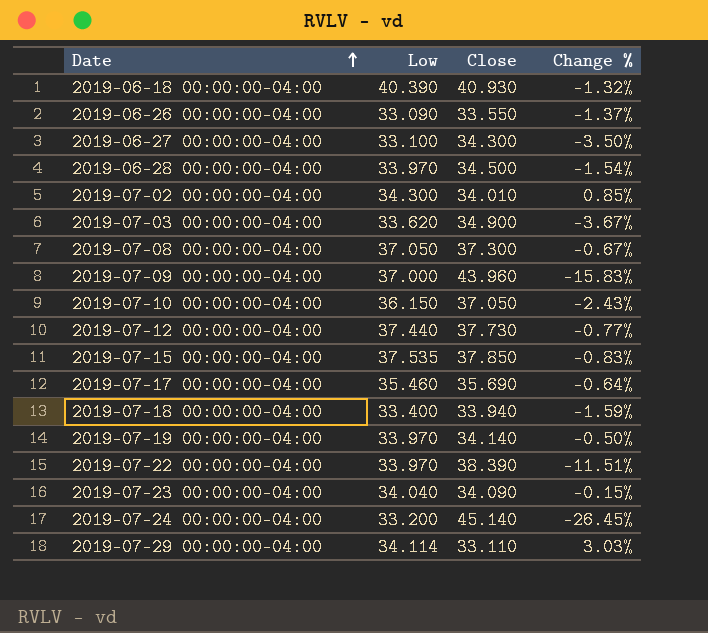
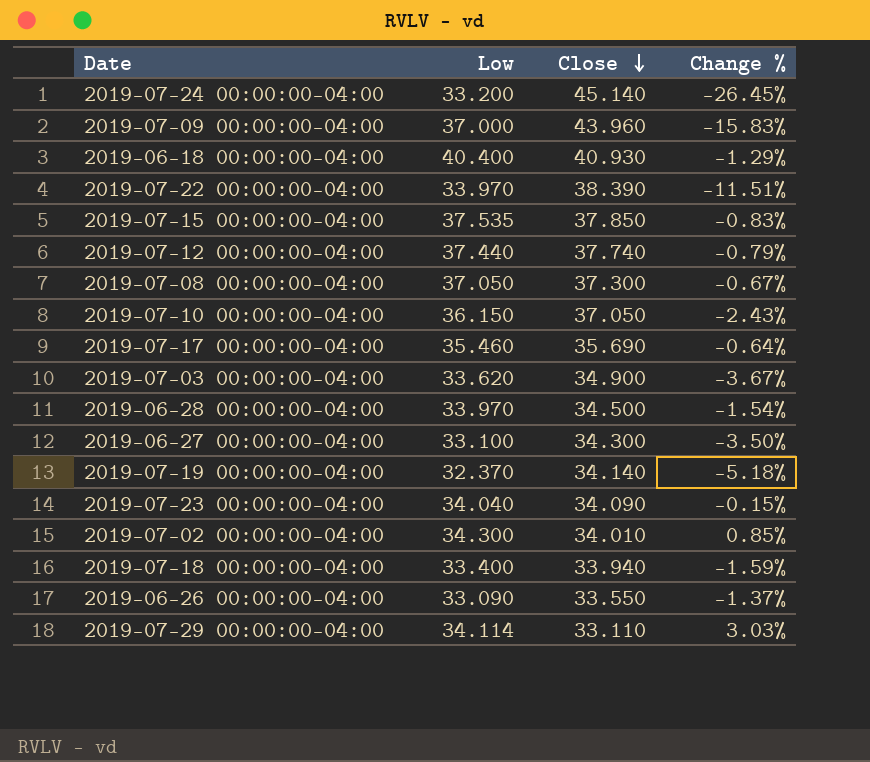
row order: Date ascending -> Close descending
2019-06-18 00:00:00-04:00 | Low: 40.390 -> 40.400
2019-06-18 00:00:00-04:00 | Change %: -1.32% -> -1.29%
2019-07-12 00:00:00-04:00 | Close: 37.730 -> 37.740
2019-07-12 00:00:00-04:00 | Change %: -0.77% -> -0.79%
2019-07-19 00:00:00-04:00 | Low: 33.970 -> 32.370
2019-07-19 00:00:00-04:00 | Change %: -0.50% -> -5.18%

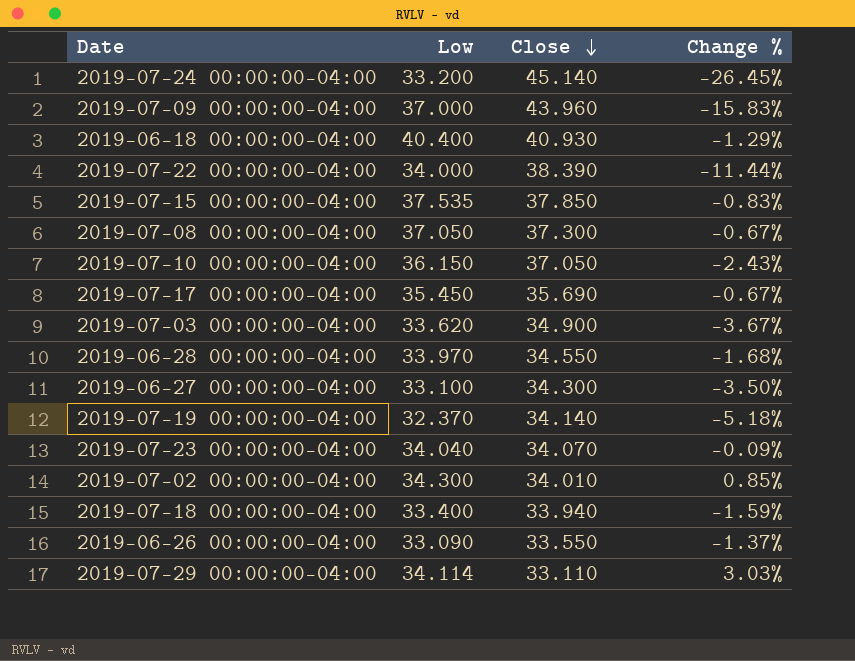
row 2019-07-12 00:00:00-04:00: 37.440 | 37.740 | -0.79% -> none
2019-07-22 00:00:00-04:00 | Low: 33.970 -> 34.000
2019-07-22 00:00:00-04:00 | Change %: -11.51% -> -11.44%
2019-07-17 00:00:00-04:00 | Low: 35.460 -> 35.450
2019-07-17 00:00:00-04:00 | Change %: -0.64% -> -0.67%
2019-06-28 00:00:00-04:00 | Close: 34.500 -> 34.550
2019-06-28 00:00:00-04:00 | Change %: -1.54% -> -1.68%
2019-07-23 00:00:00-04:00 | Close: 34.090 -> 34.070
2019-07-23 00:00:00-04:00 | Change %: -0.15% -> -0.09%

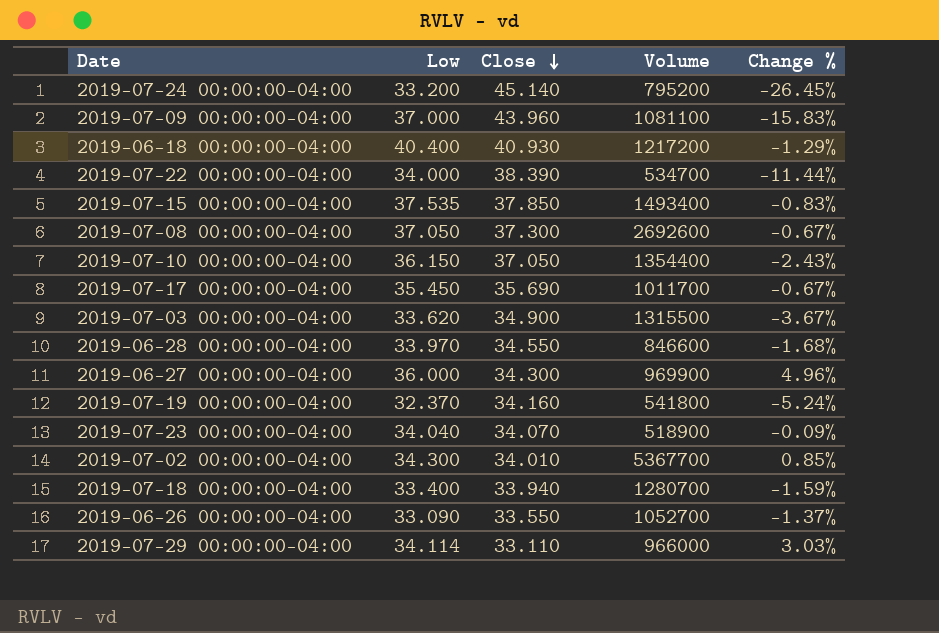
column Volume | position: none -> 4
2019-06-27 00:00:00-04:00 | Low: 33.100 -> 36.000
2019-06-27 00:00:00-04:00 | Change %: -3.50% -> 4.96%
2019-07-19 00:00:00-04:00 | Close: 34.140 -> 34.160
2019-07-19 00:00:00-04:00 | Change %: -5.18% -> -5.24%

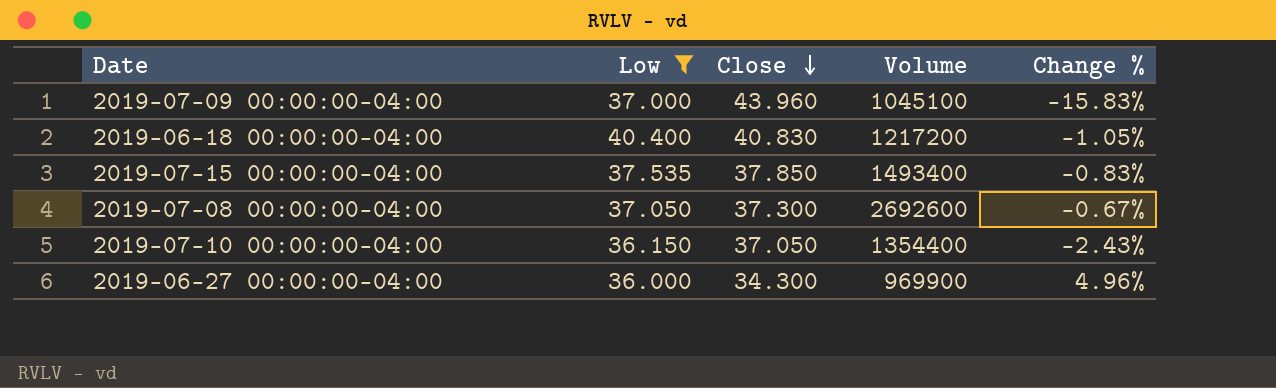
filter: none -> Low >= 36.000
2019-07-09 00:00:00-04:00 | Volume: 1081100 -> 1045100
2019-06-18 00:00:00-04:00 | Close: 40.930 -> 40.830
2019-06-18 00:00:00-04:00 | Change %: -1.29% -> -1.05%

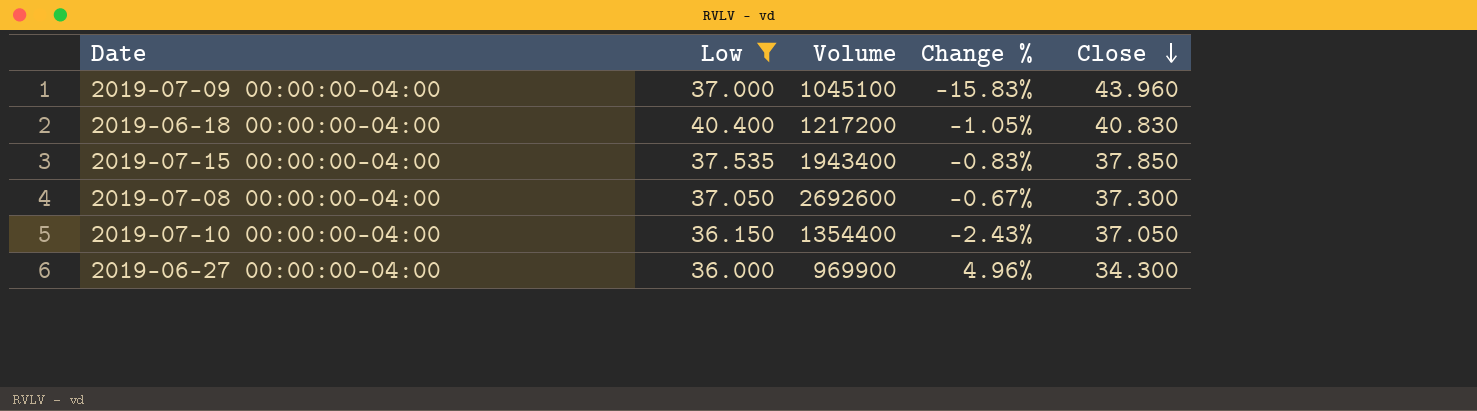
column Close | position: 3 -> 5
2019-07-15 00:00:00-04:00 | Volume: 1493400 -> 1943400

